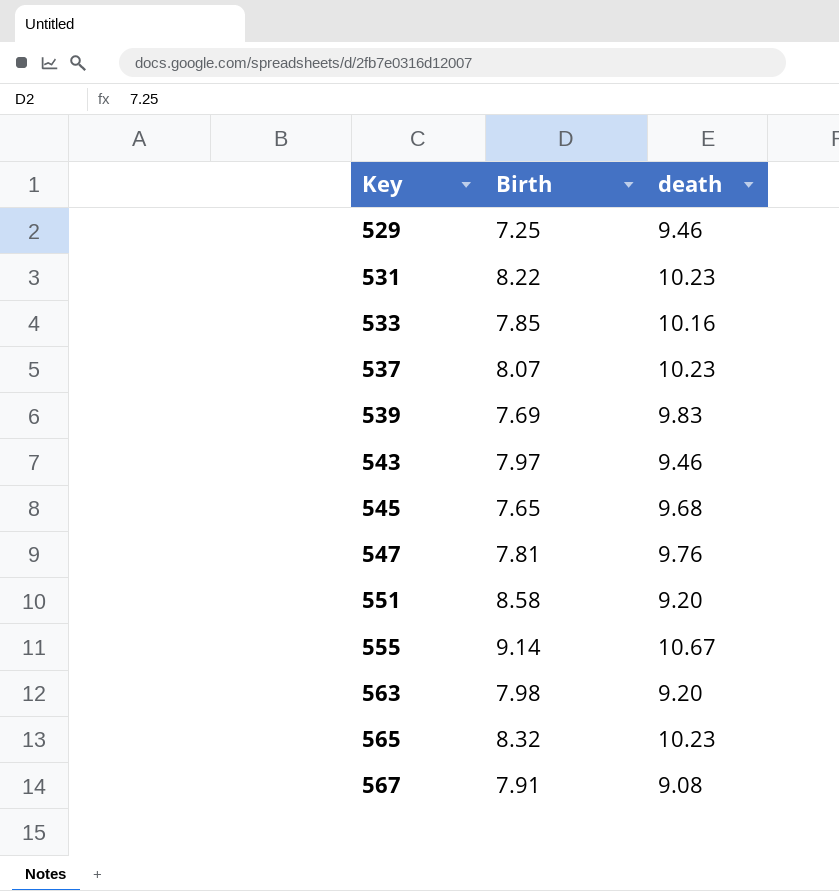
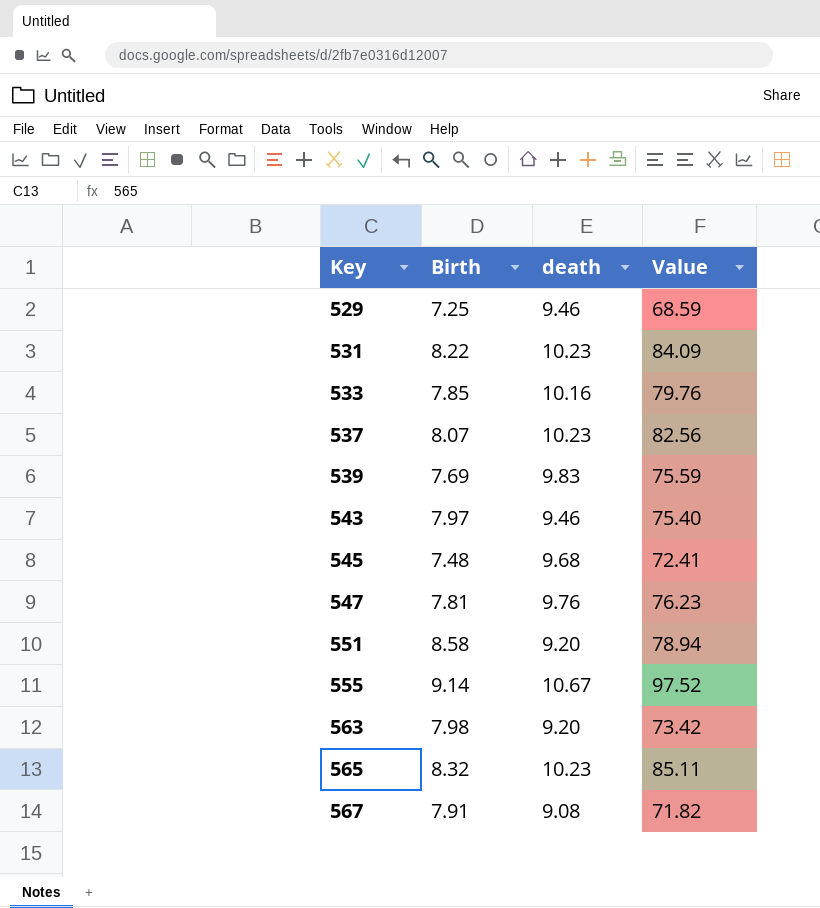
column Value | formula: none -> [Birth] * [death]
545 | Birth: 7.65 -> 7.48

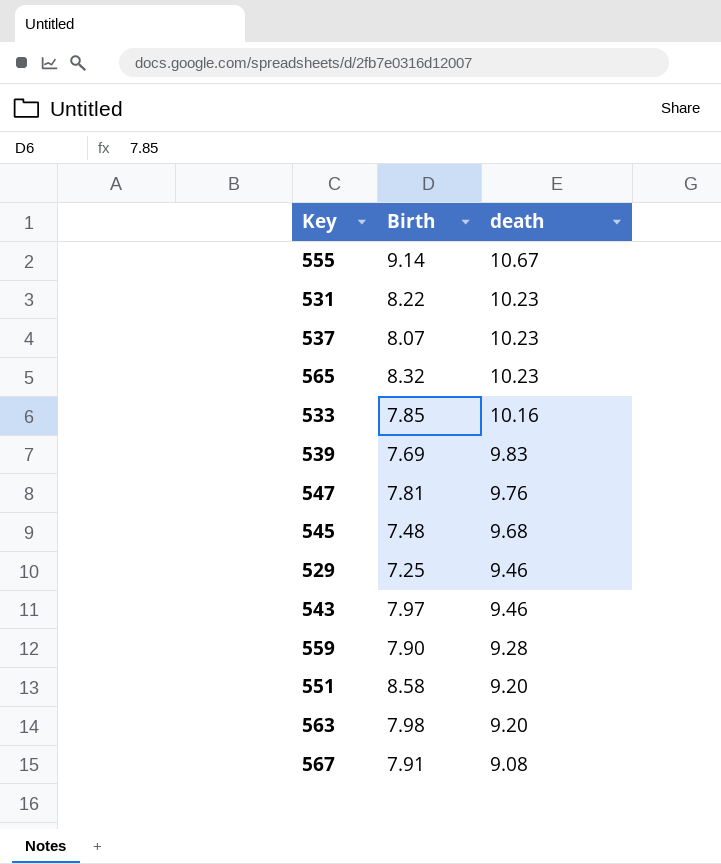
row order: Key ascending -> death descending
column Value | formula: [Birth] * [death] -> none
row 559: none -> 7.90 | 9.28

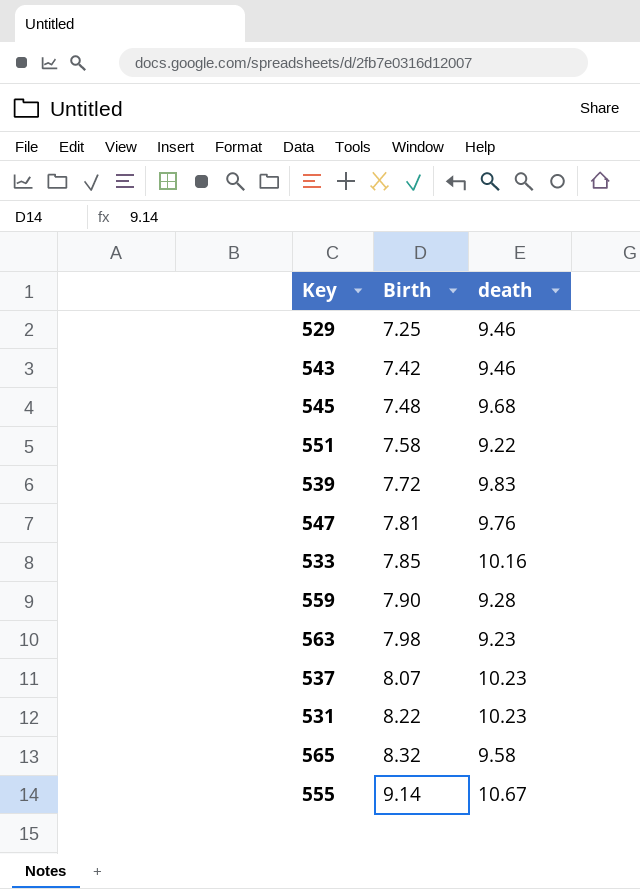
row order: death descending -> Birth ascending
row 567: 7.91 | 9.08 -> none
543 | Birth: 7.97 -> 7.42
551 | Birth: 8.58 -> 7.58
551 | death: 9.20 -> 9.22
539 | Birth: 7.69 -> 7.72
563 | death: 9.20 -> 9.23
565 | death: 10.23 -> 9.58

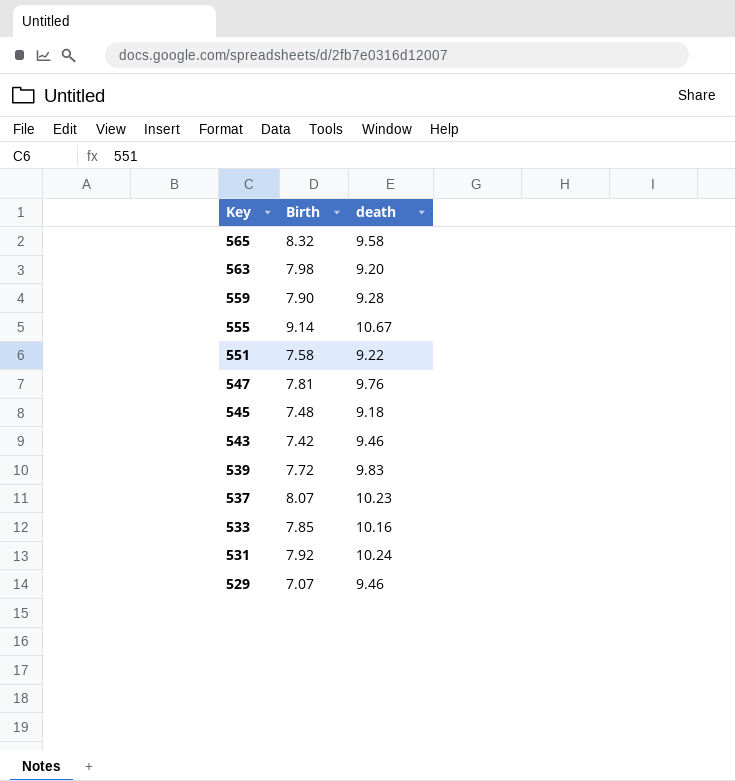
row order: Birth ascending -> Key descending
563 | death: 9.23 -> 9.20
545 | death: 9.68 -> 9.18
531 | Birth: 8.22 -> 7.92
531 | death: 10.23 -> 10.24
529 | Birth: 7.25 -> 7.07

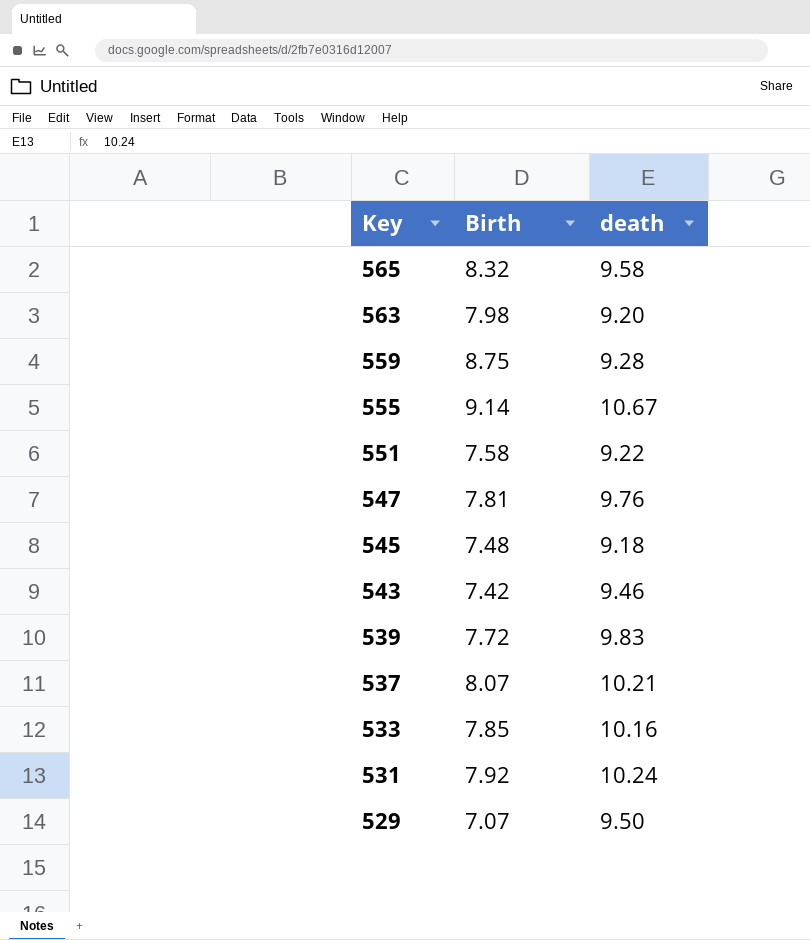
559 | Birth: 7.90 -> 8.75
537 | death: 10.23 -> 10.21
529 | death: 9.46 -> 9.50

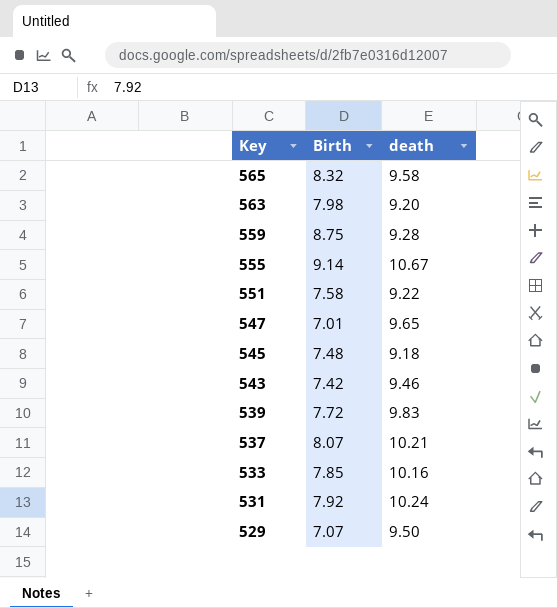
547 | Birth: 7.81 -> 7.01
547 | death: 9.76 -> 9.65

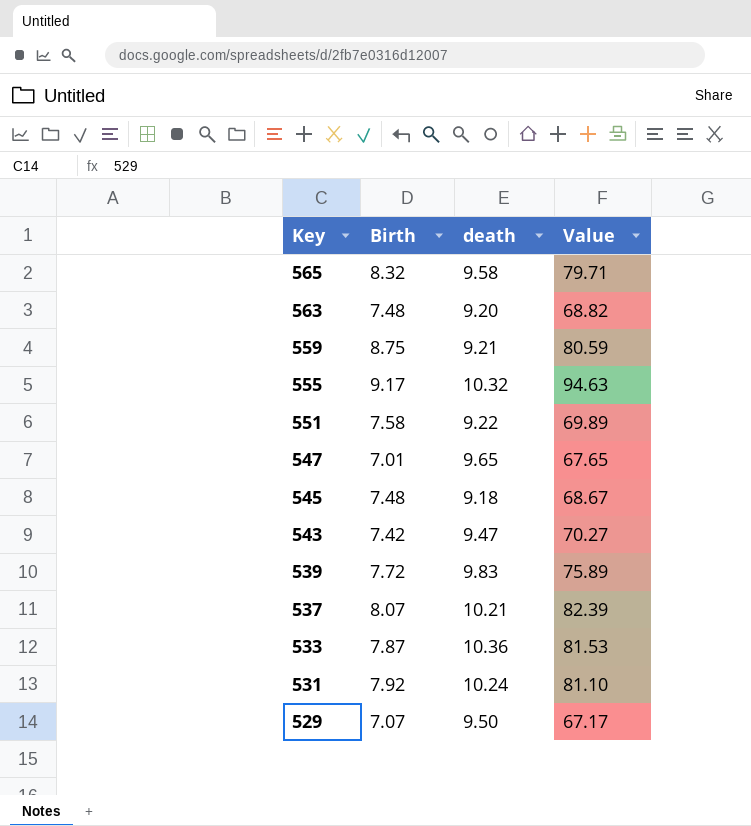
column Value | formula: none -> [Birth] * [death]
563 | Birth: 7.98 -> 7.48
559 | death: 9.28 -> 9.21
555 | Birth: 9.14 -> 9.17
555 | death: 10.67 -> 10.32
543 | death: 9.46 -> 9.47
533 | Birth: 7.85 -> 7.87
533 | death: 10.16 -> 10.36

